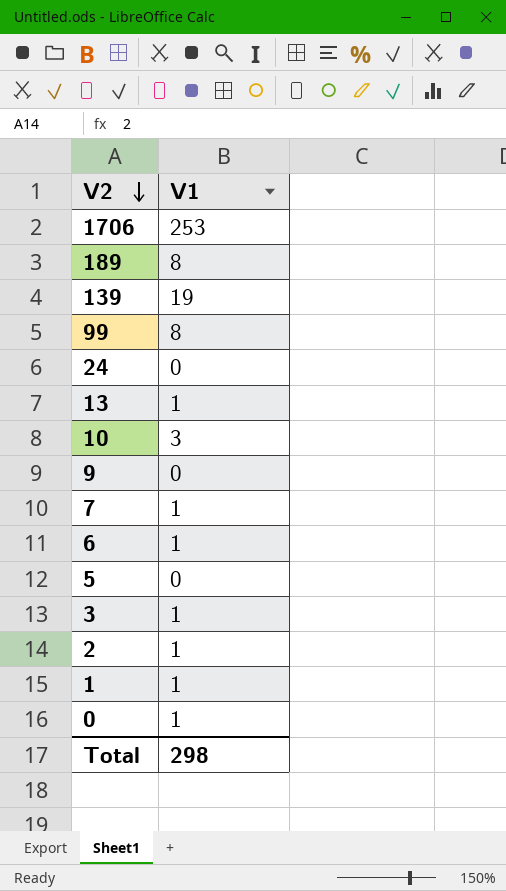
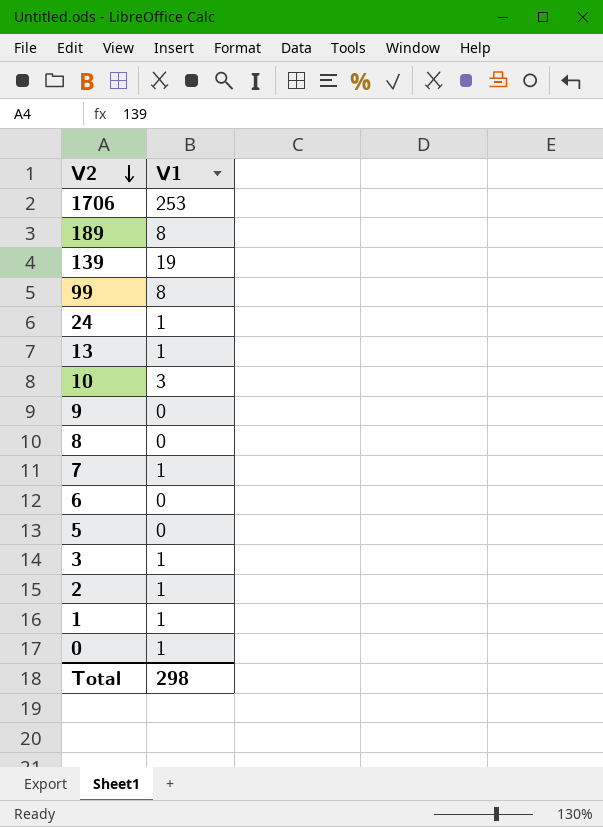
24 | V1: 0 -> 1
row 8: none -> 0
6 | V1: 1 -> 0

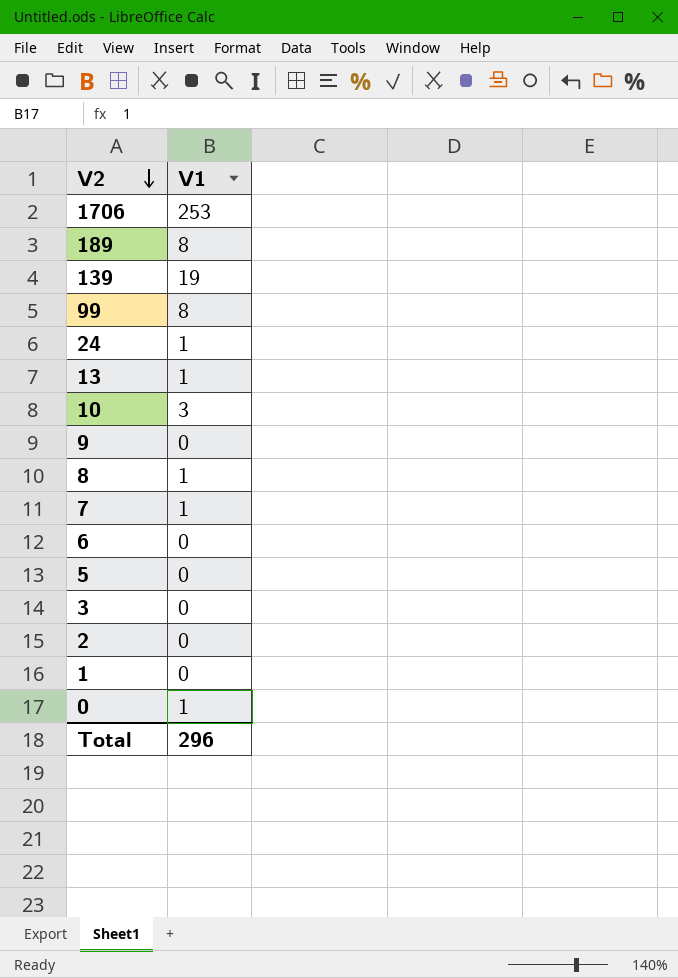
8 | V1: 0 -> 1
3 | V1: 1 -> 0
2 | V1: 1 -> 0
1 | V1: 1 -> 0
Total | V1: 298 -> 296

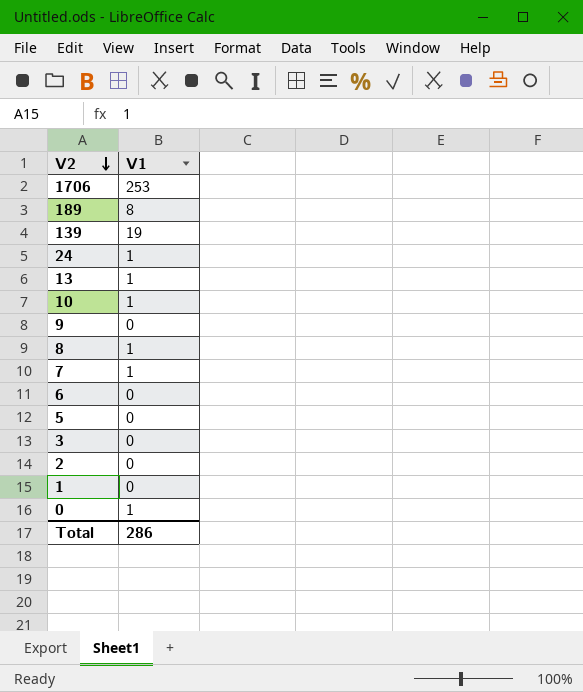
row 99: 8 -> none
10 | V1: 3 -> 1
Total | V1: 296 -> 286

